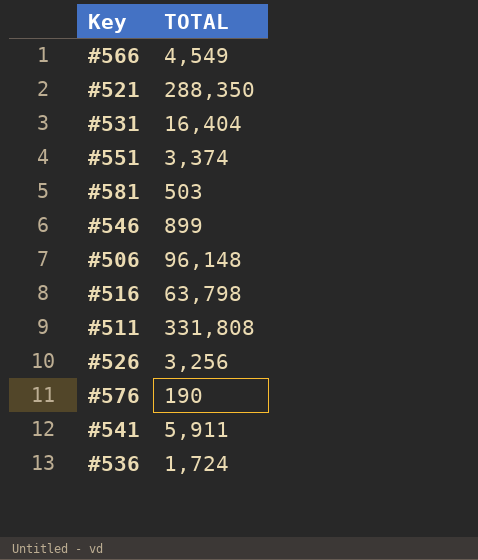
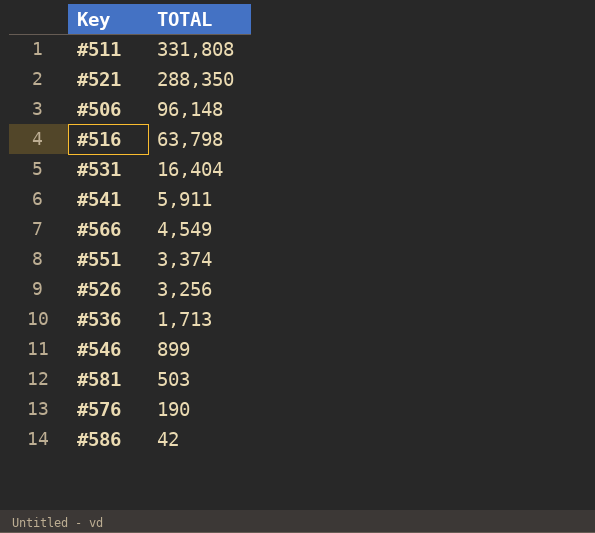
row order: none -> TOTAL descending
#536 | TOTAL: 1,724 -> 1,713
row #586: none -> 42

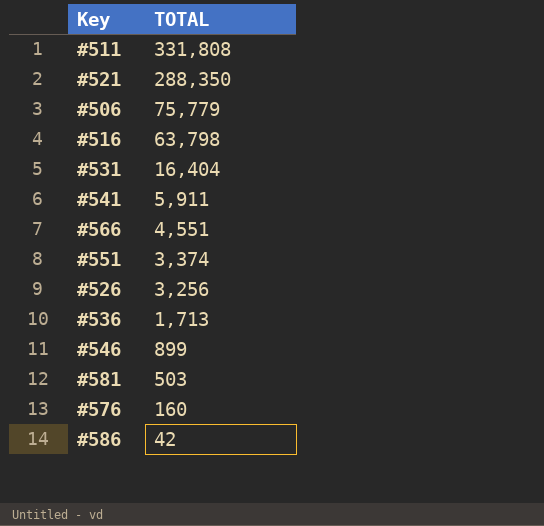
#506 | TOTAL: 96,148 -> 75,779
#566 | TOTAL: 4,549 -> 4,551
#576 | TOTAL: 190 -> 160

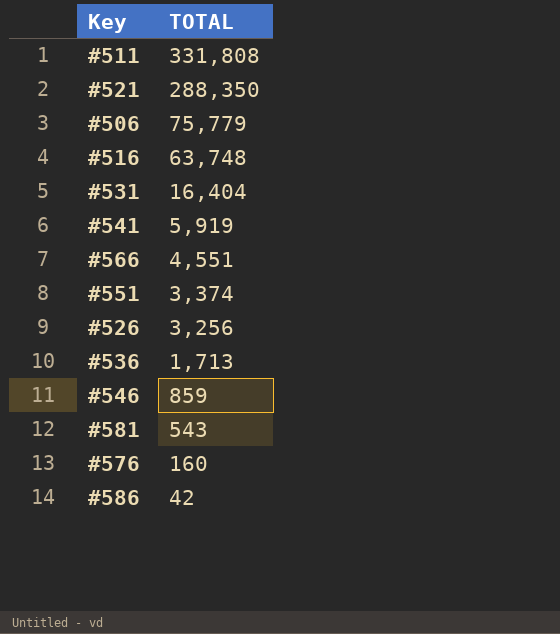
#516 | TOTAL: 63,798 -> 63,748
#541 | TOTAL: 5,911 -> 5,919
#546 | TOTAL: 899 -> 859
#581 | TOTAL: 503 -> 543

